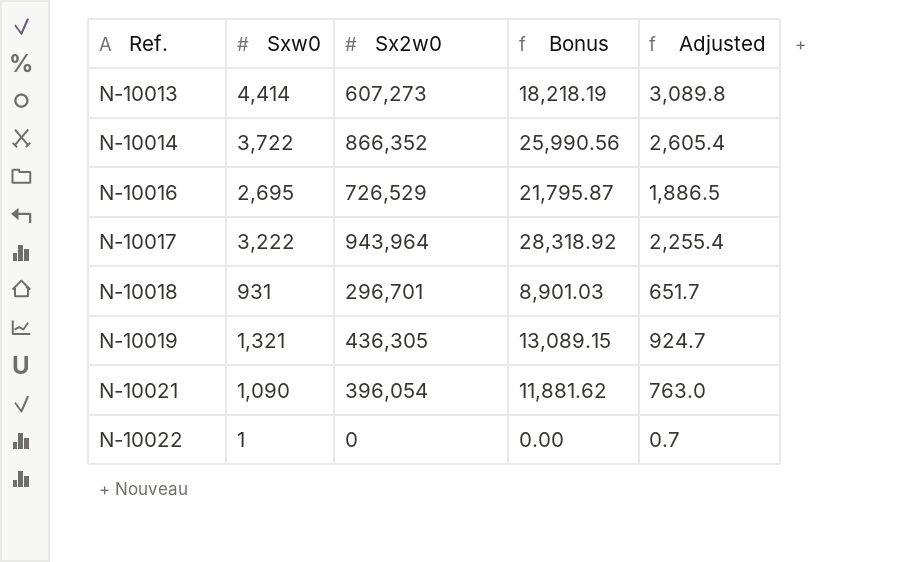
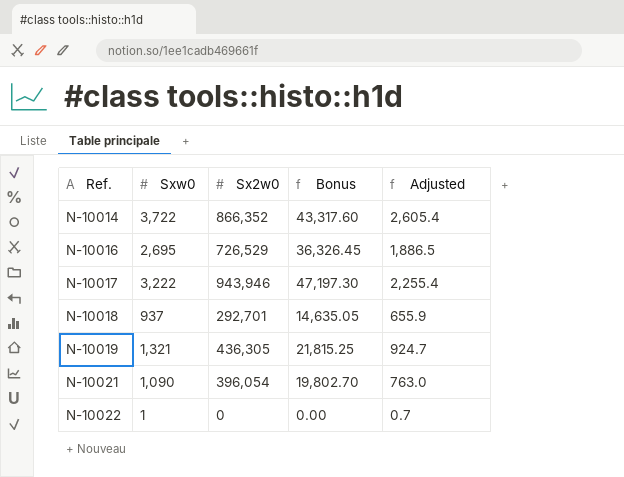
column Bonus | formula: [Sx2w0] * 0.03 -> [Sx2w0] * 0.05
row N-10013: 4,414 | 607,273 | 18,218.19 | 3,089.8 -> none
N-10017 | Sx2w0: 943,964 -> 943,946
N-10018 | Sxw0: 931 -> 937
N-10018 | Sx2w0: 296,701 -> 292,701
N-10018 | Adjusted: 651.7 -> 655.9

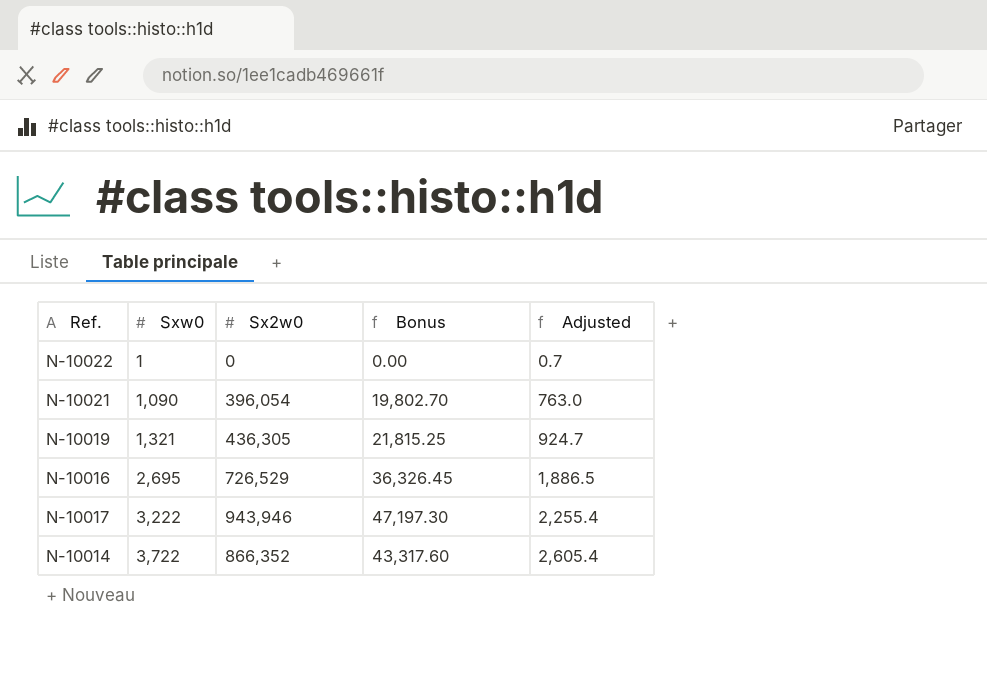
row order: Ref. ascending -> Sxw0 ascending
row N-10018: 937 | 292,701 | 14,635.05 | 655.9 -> none

